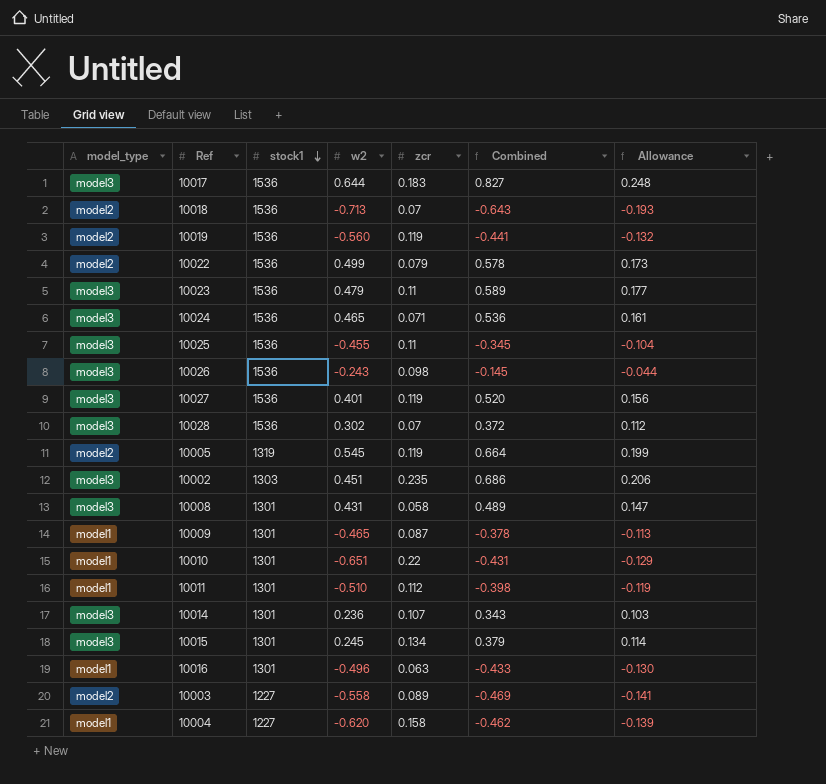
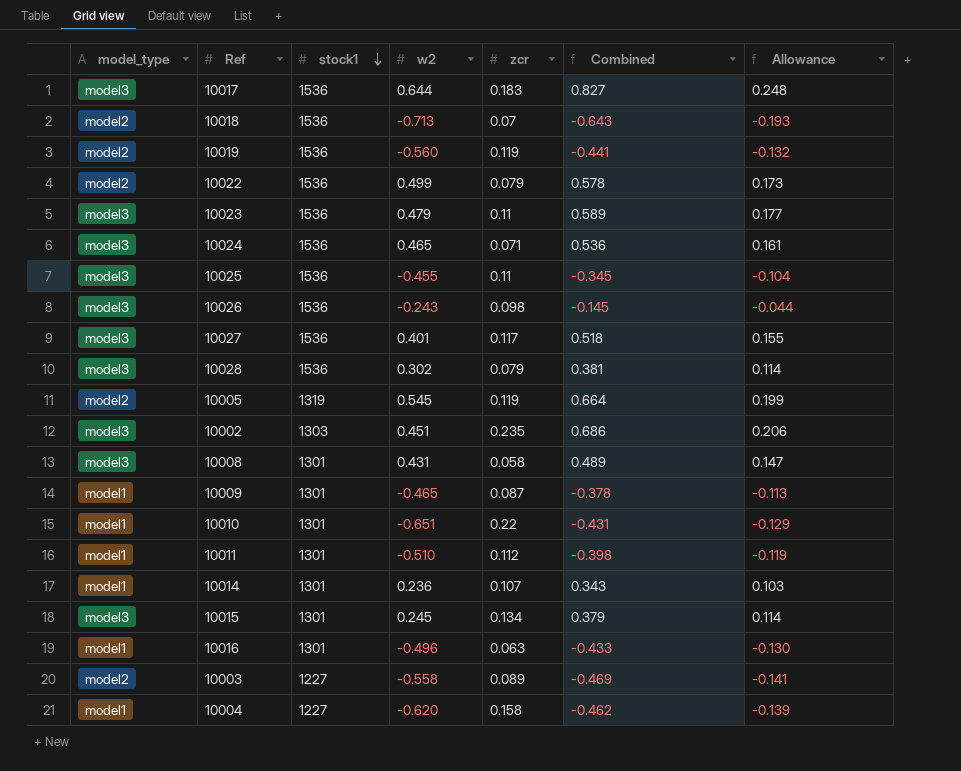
10027 | zcr: 0.119 -> 0.117
10027 | Combined: 0.520 -> 0.518
10027 | Allowance: 0.156 -> 0.155
10028 | zcr: 0.07 -> 0.079
10028 | Combined: 0.372 -> 0.381
10028 | Allowance: 0.112 -> 0.114
10014 | model_type: model3 -> model1

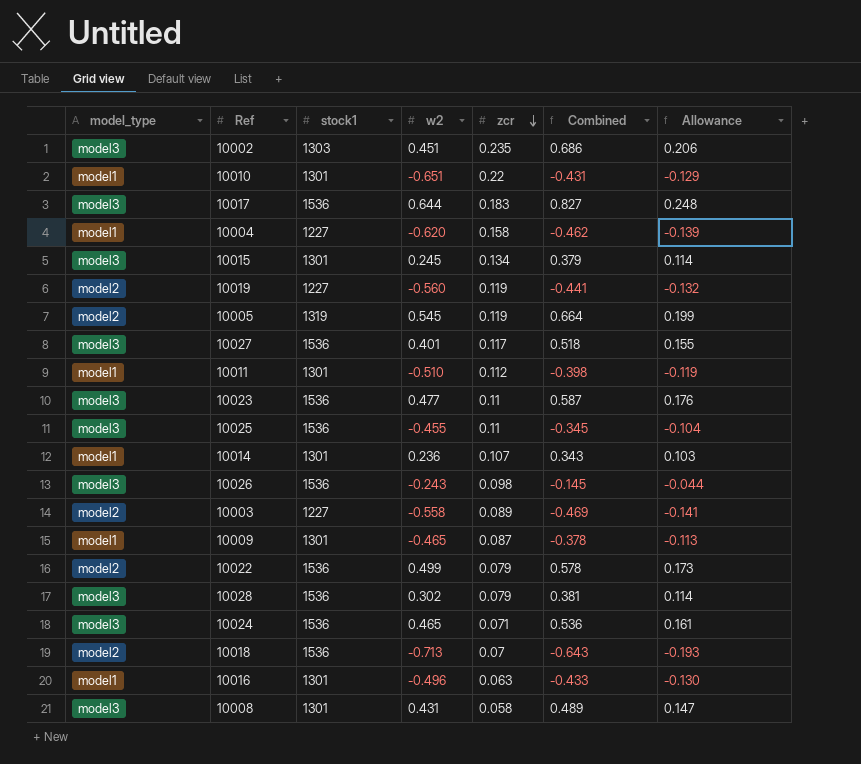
row order: stock1 descending -> zcr descending
10019 | stock1: 1536 -> 1227
10023 | w2: 0.479 -> 0.477
10023 | Combined: 0.589 -> 0.587
10023 | Allowance: 0.177 -> 0.176

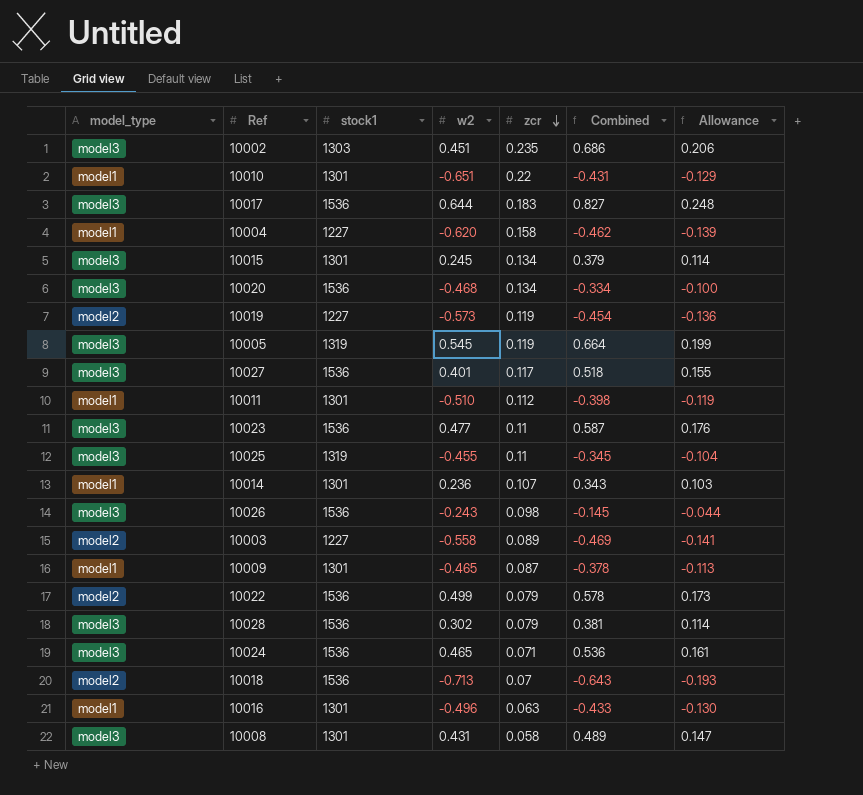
row 10020: none -> model3 | 1536 | -0.468 | 0.134 | -0.334 | -0.100
10019 | w2: -0.560 -> -0.573
10019 | Combined: -0.441 -> -0.454
10019 | Allowance: -0.132 -> -0.136
10005 | model_type: model2 -> model3
10025 | stock1: 1536 -> 1319

